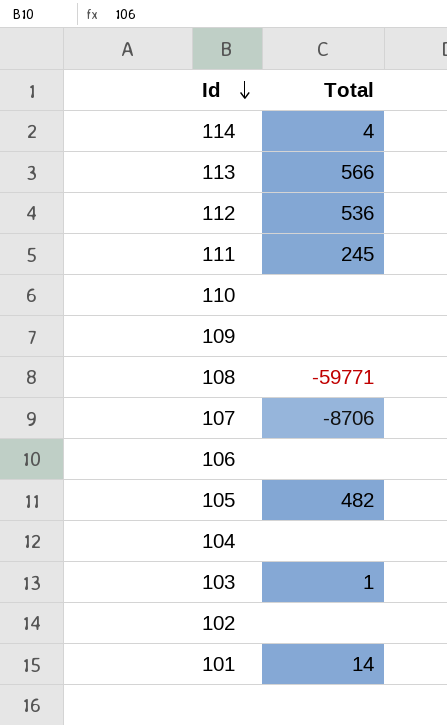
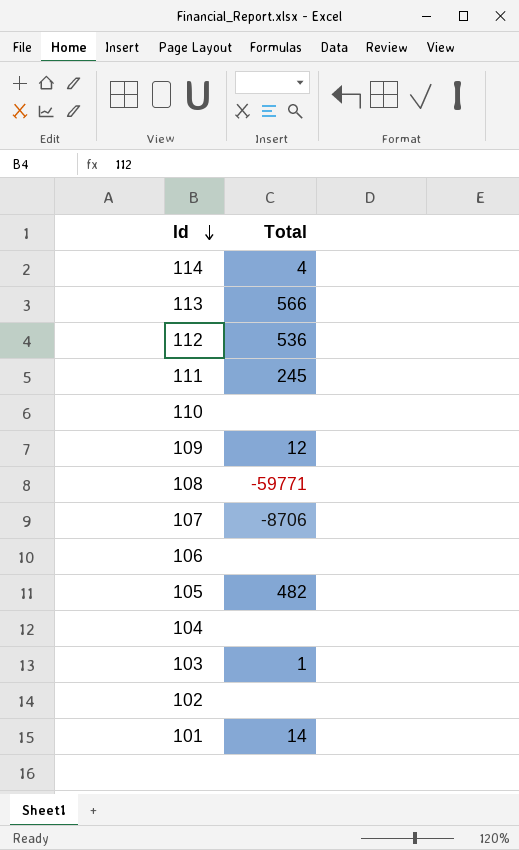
109 | Total: none -> 12

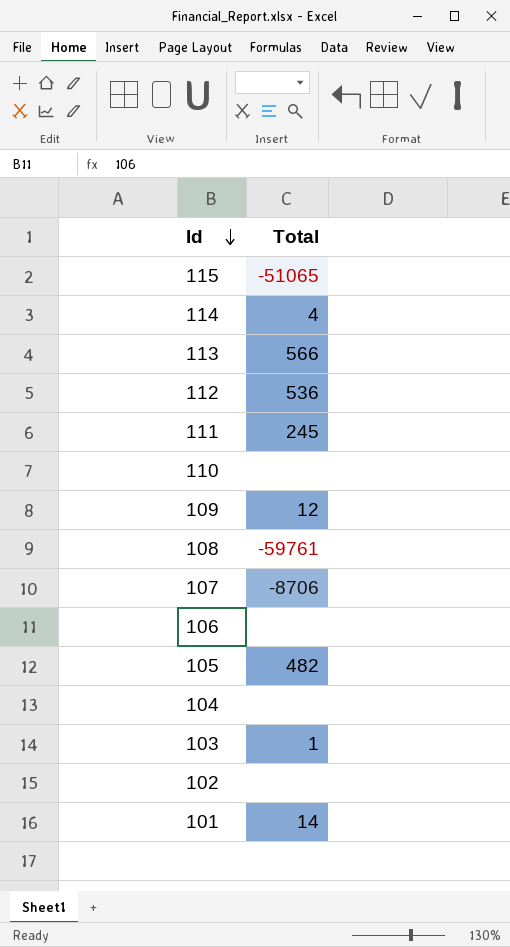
row 115: none -> -51065
108 | Total: -59771 -> -59761

